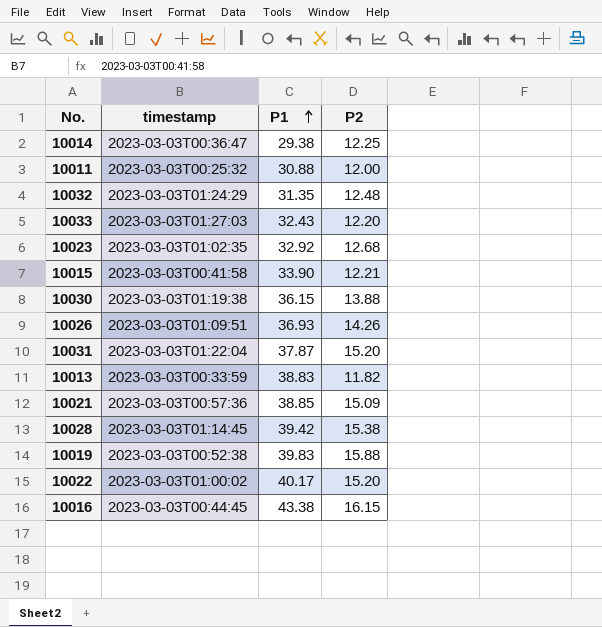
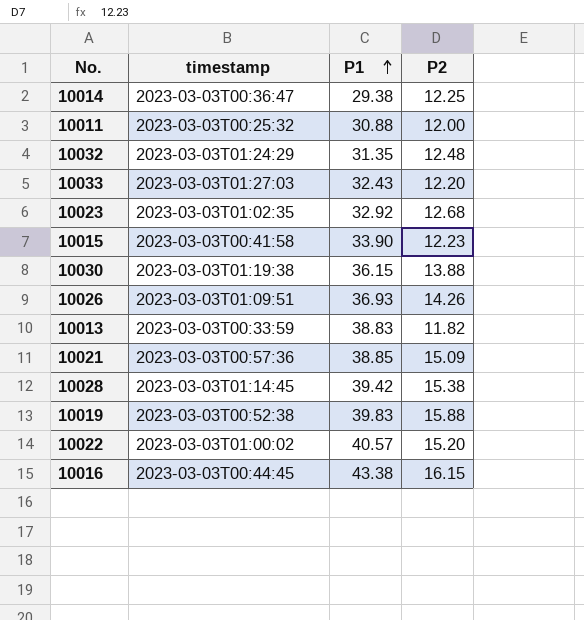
row 10031: 2023-03-03T01:22:04 | 37.87 | 15.20 -> none
10015 | P2: 12.21 -> 12.23
10022 | P1: 40.17 -> 40.57

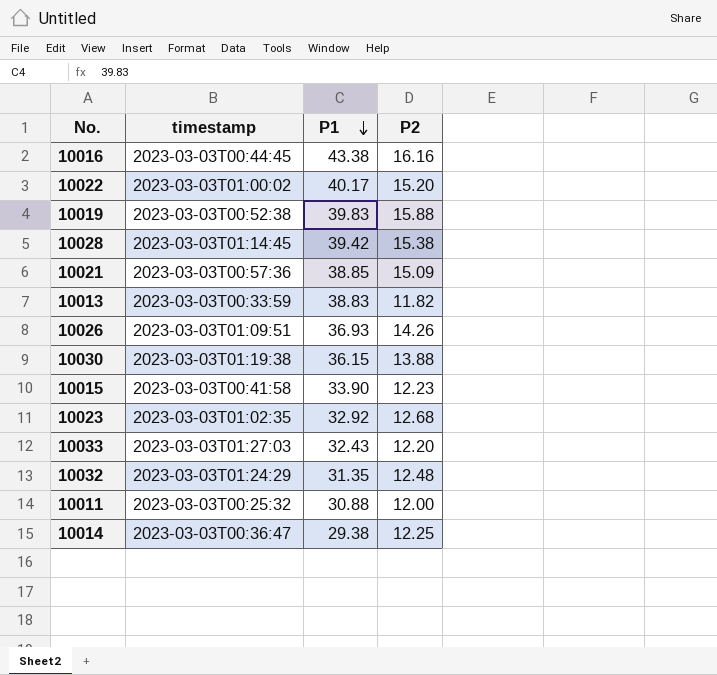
row order: P1 ascending -> P1 descending
10016 | P2: 16.15 -> 16.16
10022 | P1: 40.57 -> 40.17

